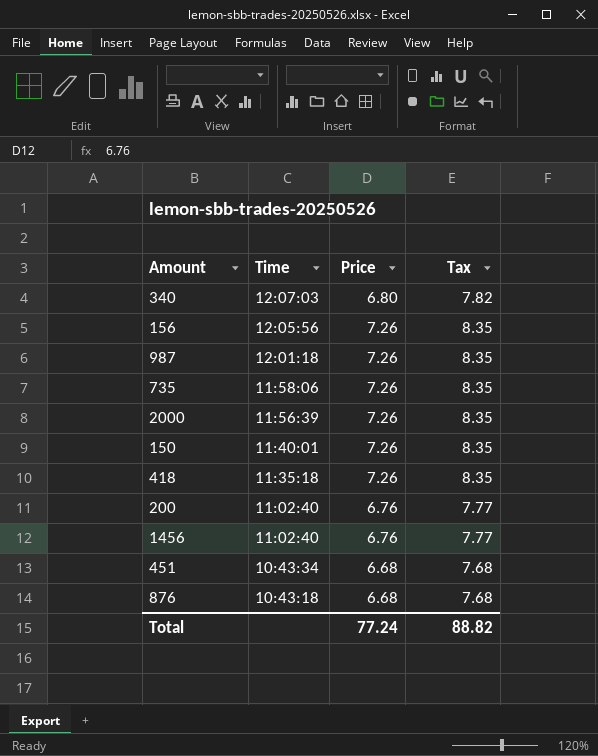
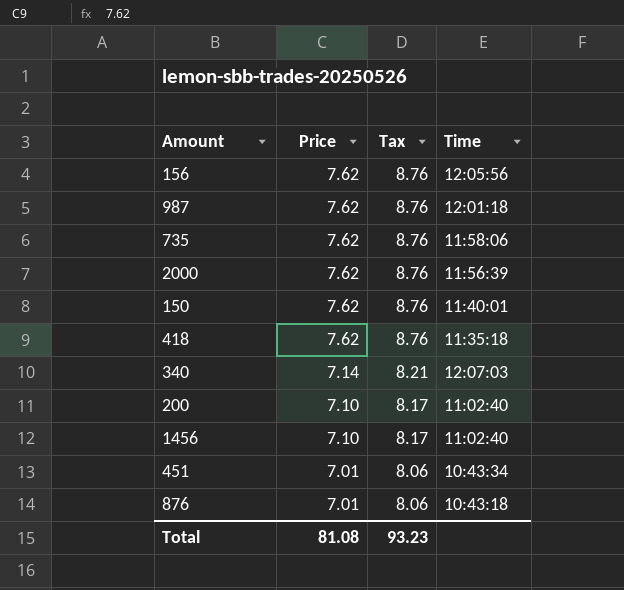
row order: Time descending -> Price descending
column Time | position: 2 -> 4
156 | Price: 7.26 -> 7.62
156 | Tax: 8.35 -> 8.76
987 | Price: 7.26 -> 7.62
987 | Tax: 8.35 -> 8.76
735 | Price: 7.26 -> 7.62
735 | Tax: 8.35 -> 8.76
2000 | Price: 7.26 -> 7.62
2000 | Tax: 8.35 -> 8.76
150 | Price: 7.26 -> 7.62
150 | Tax: 8.35 -> 8.76
418 | Price: 7.26 -> 7.62
418 | Tax: 8.35 -> 8.76
340 | Price: 6.80 -> 7.14
340 | Tax: 7.82 -> 8.21
200 | Price: 6.76 -> 7.10
200 | Tax: 7.77 -> 8.17
1456 | Price: 6.76 -> 7.10
1456 | Tax: 7.77 -> 8.17
451 | Price: 6.68 -> 7.01
451 | Tax: 7.68 -> 8.06
876 | Price: 6.68 -> 7.01
876 | Tax: 7.68 -> 8.06
Total | Price: 77.24 -> 81.08
Total | Tax: 88.82 -> 93.23

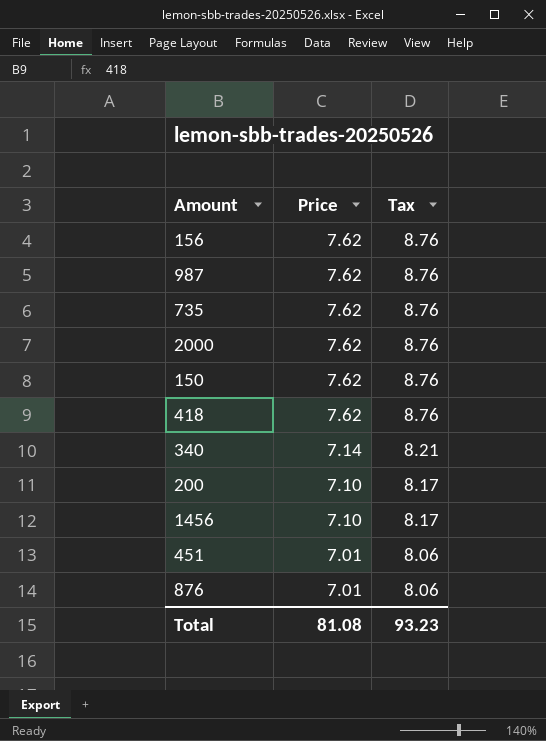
column Time | position: 4 -> none

